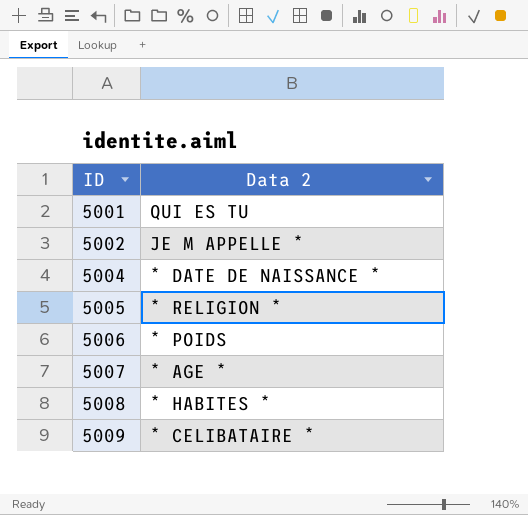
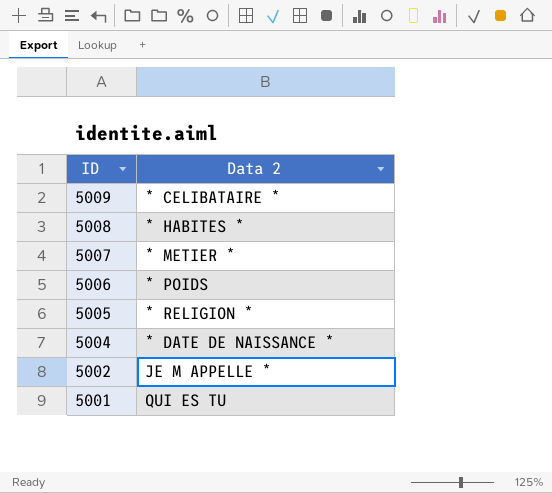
row order: ID ascending -> ID descending
5007 | Data 2: * AGE * -> * METIER *

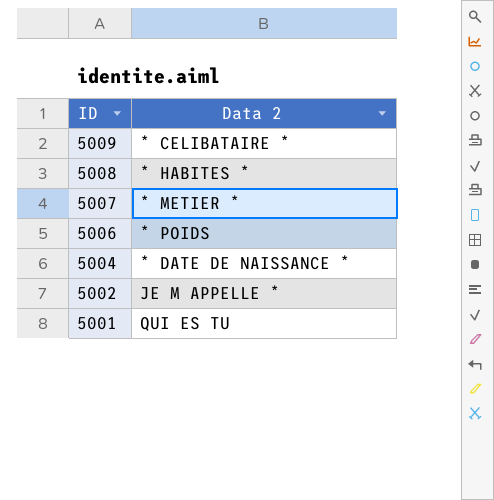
row 5005: * RELIGION * -> none

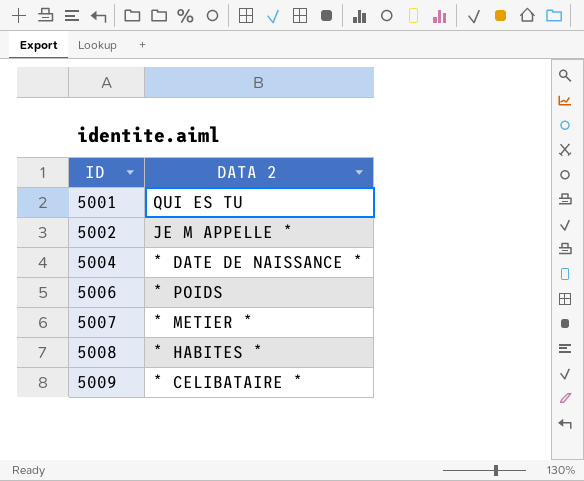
row order: ID descending -> ID ascending
column name: Data 2 -> DATA 2

